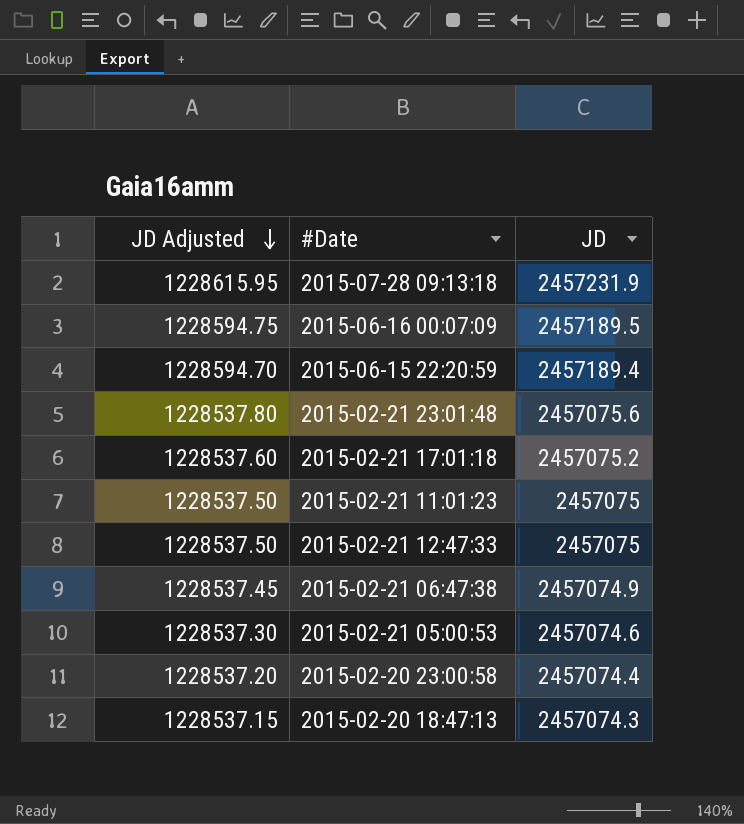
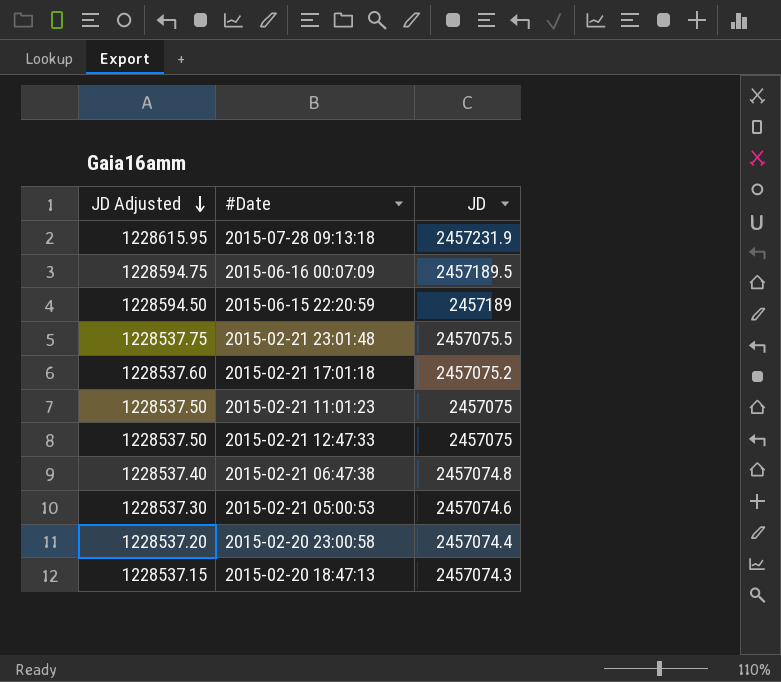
2015-06-15 22:20:59 | JD Adjusted: 1228594.70 -> 1228594.50
2015-06-15 22:20:59 | JD: 2457189.4 -> 2457189
2015-02-21 23:01:48 | JD Adjusted: 1228537.80 -> 1228537.75
2015-02-21 23:01:48 | JD: 2457075.6 -> 2457075.5
2015-02-21 06:47:38 | JD Adjusted: 1228537.45 -> 1228537.40
2015-02-21 06:47:38 | JD: 2457074.9 -> 2457074.8

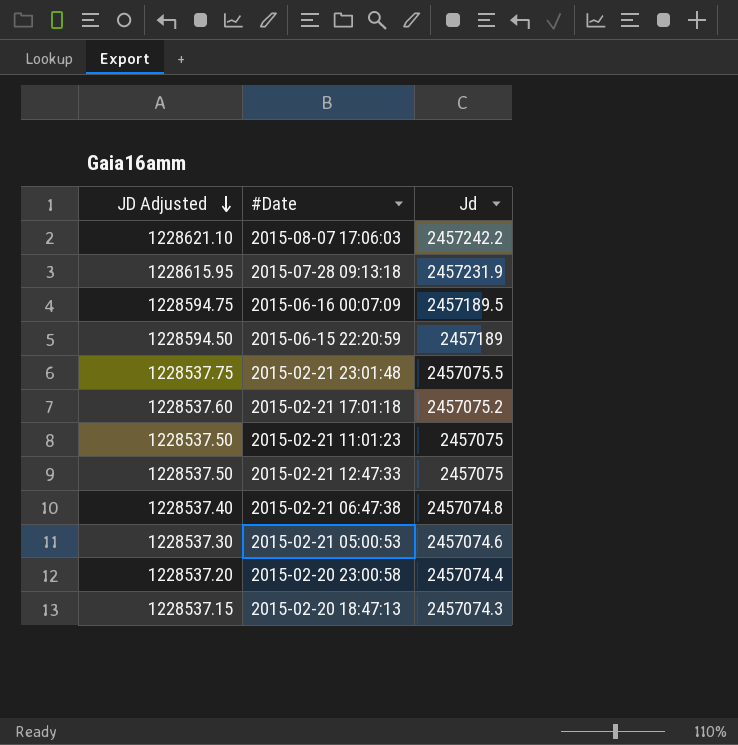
column name: JD -> Jd
row 2015-08-07 17:06:03: none -> 1228621.10 | 2457242.2

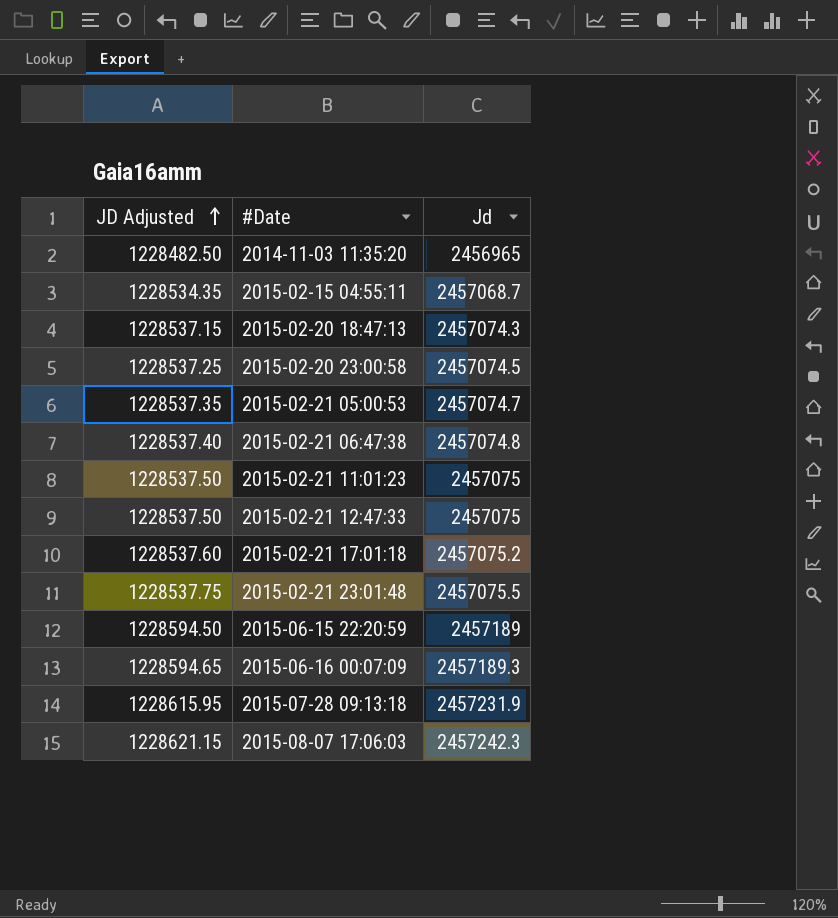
row order: JD Adjusted descending -> JD Adjusted ascending
row 2014-11-03 11:35:20: none -> 1228482.50 | 2456965
row 2015-02-15 04:55:11: none -> 1228534.35 | 2457068.7
2015-02-20 23:00:58 | JD Adjusted: 1228537.20 -> 1228537.25
2015-02-20 23:00:58 | Jd: 2457074.4 -> 2457074.5
2015-02-21 05:00:53 | JD Adjusted: 1228537.30 -> 1228537.35
2015-02-21 05:00:53 | Jd: 2457074.6 -> 2457074.7
2015-06-16 00:07:09 | JD Adjusted: 1228594.75 -> 1228594.65
2015-06-16 00:07:09 | Jd: 2457189.5 -> 2457189.3
2015-08-07 17:06:03 | JD Adjusted: 1228621.10 -> 1228621.15
2015-08-07 17:06:03 | Jd: 2457242.2 -> 2457242.3

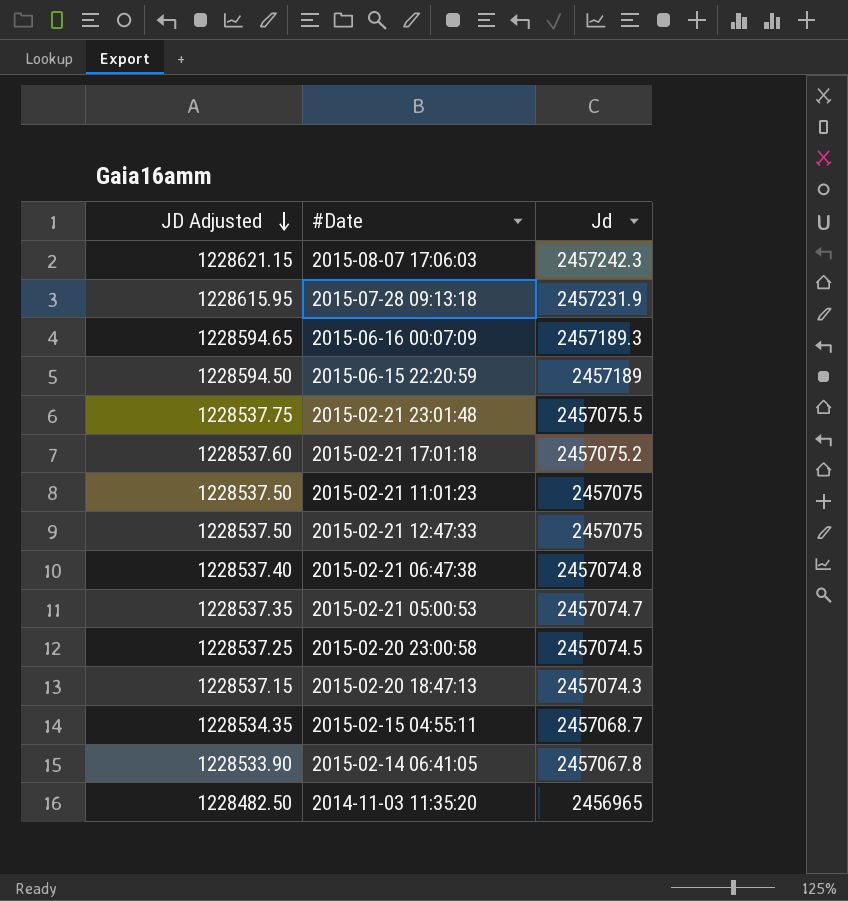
row order: JD Adjusted ascending -> JD Adjusted descending
row 2015-02-14 06:41:05: none -> 1228533.90 | 2457067.8

